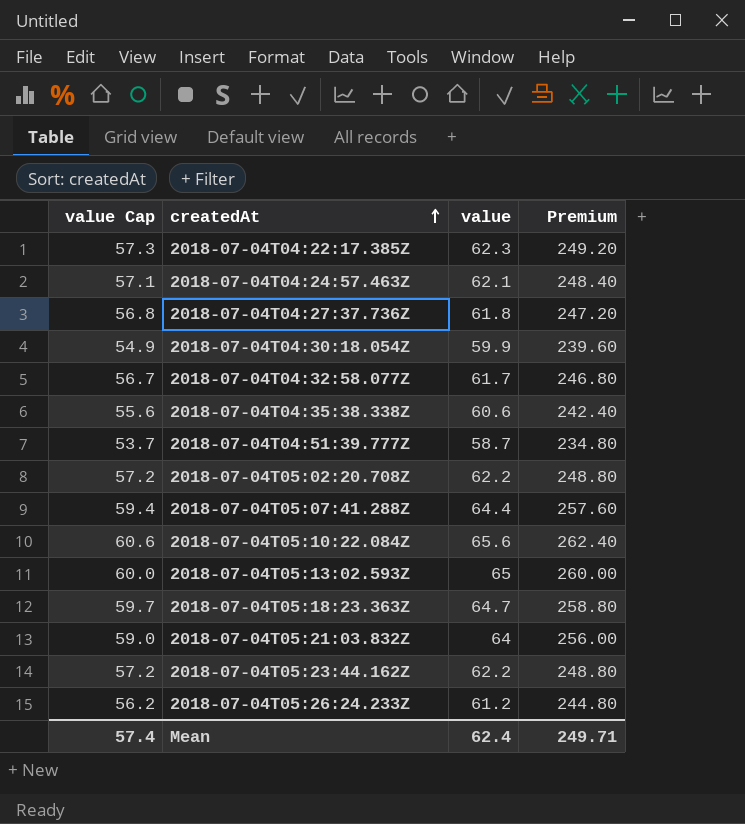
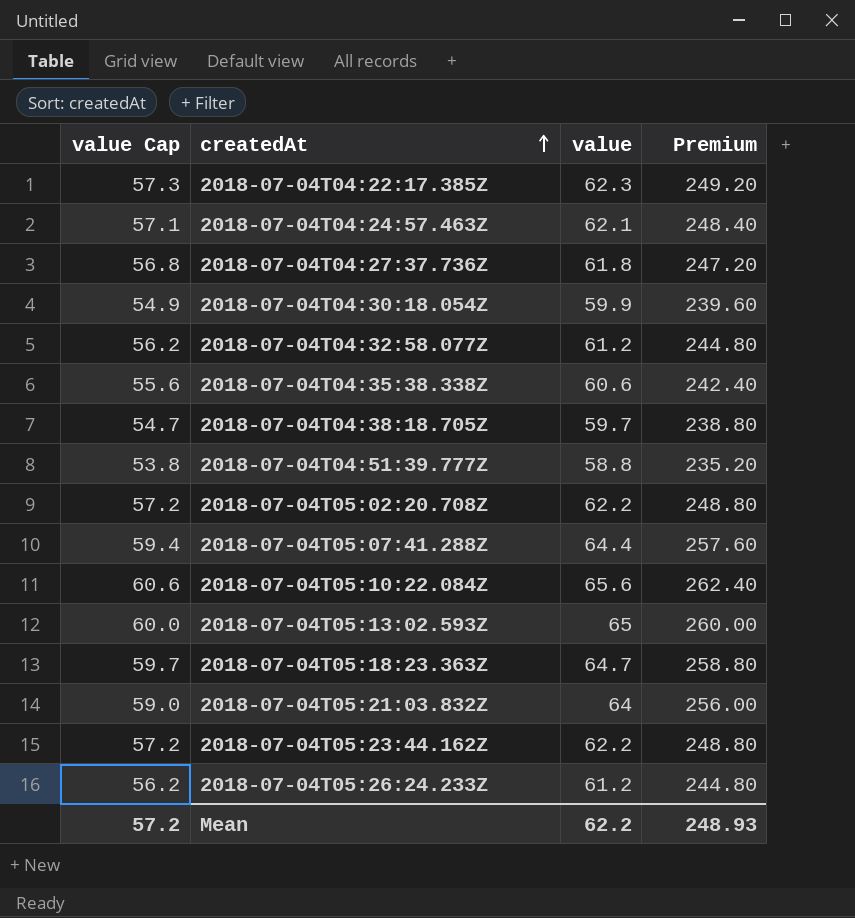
2018-07-04T04:32:58.077Z | value Cap: 56.7 -> 56.2
2018-07-04T04:32:58.077Z | value: 61.7 -> 61.2
2018-07-04T04:32:58.077Z | Premium: 246.80 -> 244.80
row 2018-07-04T04:38:18.705Z: none -> 54.7 | 59.7 | 238.80
2018-07-04T04:51:39.777Z | value Cap: 53.7 -> 53.8
2018-07-04T04:51:39.777Z | value: 58.7 -> 58.8
2018-07-04T04:51:39.777Z | Premium: 234.80 -> 235.20
Mean | value Cap: 57.4 -> 57.2
Mean | value: 62.4 -> 62.2
Mean | Premium: 249.71 -> 248.93

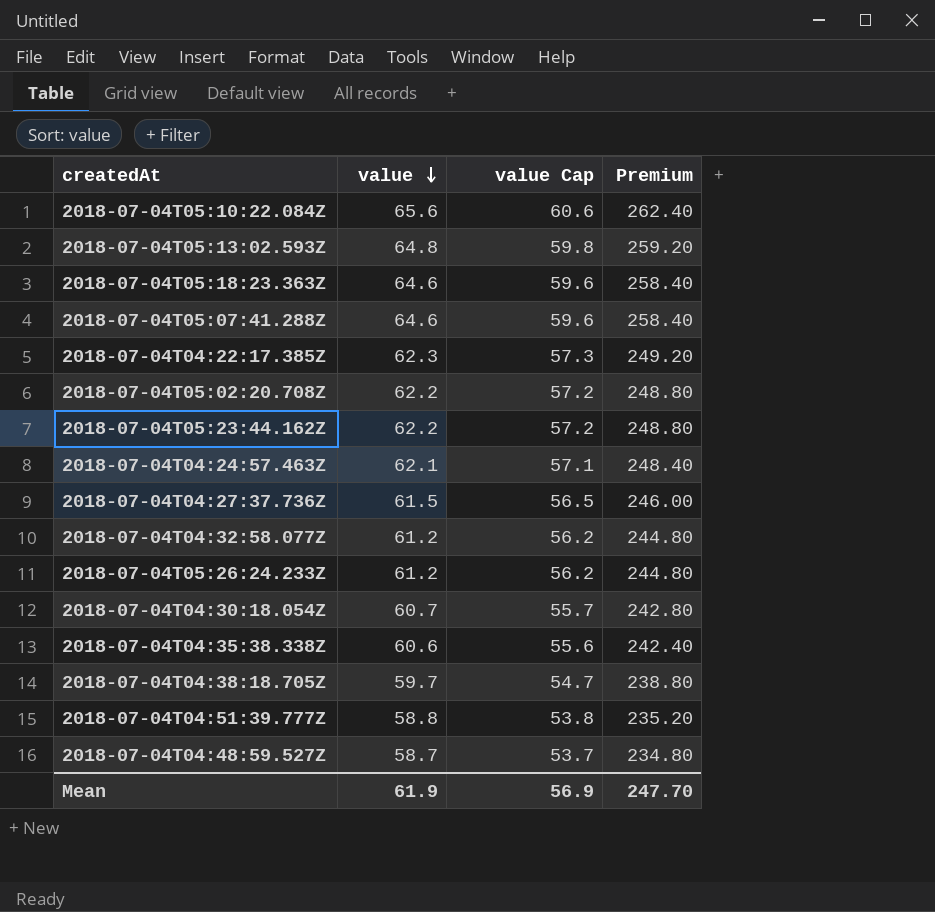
row order: createdAt ascending -> value descending
column value Cap | position: 1 -> 3
row 2018-07-04T05:21:03.832Z: 59.0 | 64 | 256.00 -> none
2018-07-04T05:13:02.593Z | value: 65 -> 64.8
2018-07-04T05:13:02.593Z | value Cap: 60.0 -> 59.8
2018-07-04T05:13:02.593Z | Premium: 260.00 -> 259.20
2018-07-04T05:18:23.363Z | value: 64.7 -> 64.6
2018-07-04T05:18:23.363Z | value Cap: 59.7 -> 59.6
2018-07-04T05:18:23.363Z | Premium: 258.80 -> 258.40
2018-07-04T05:07:41.288Z | value: 64.4 -> 64.6
2018-07-04T05:07:41.288Z | value Cap: 59.4 -> 59.6
2018-07-04T05:07:41.288Z | Premium: 257.60 -> 258.40
2018-07-04T04:27:37.736Z | value: 61.8 -> 61.5
2018-07-04T04:27:37.736Z | value Cap: 56.8 -> 56.5
2018-07-04T04:27:37.736Z | Premium: 247.20 -> 246.00
2018-07-04T04:30:18.054Z | value: 59.9 -> 60.7
2018-07-04T04:30:18.054Z | value Cap: 54.9 -> 55.7
2018-07-04T04:30:18.054Z | Premium: 239.60 -> 242.80
row 2018-07-04T04:48:59.527Z: none -> 58.7 | 53.7 | 234.80
Mean | value: 62.2 -> 61.9
Mean | value Cap: 57.2 -> 56.9
Mean | Premium: 248.93 -> 247.70

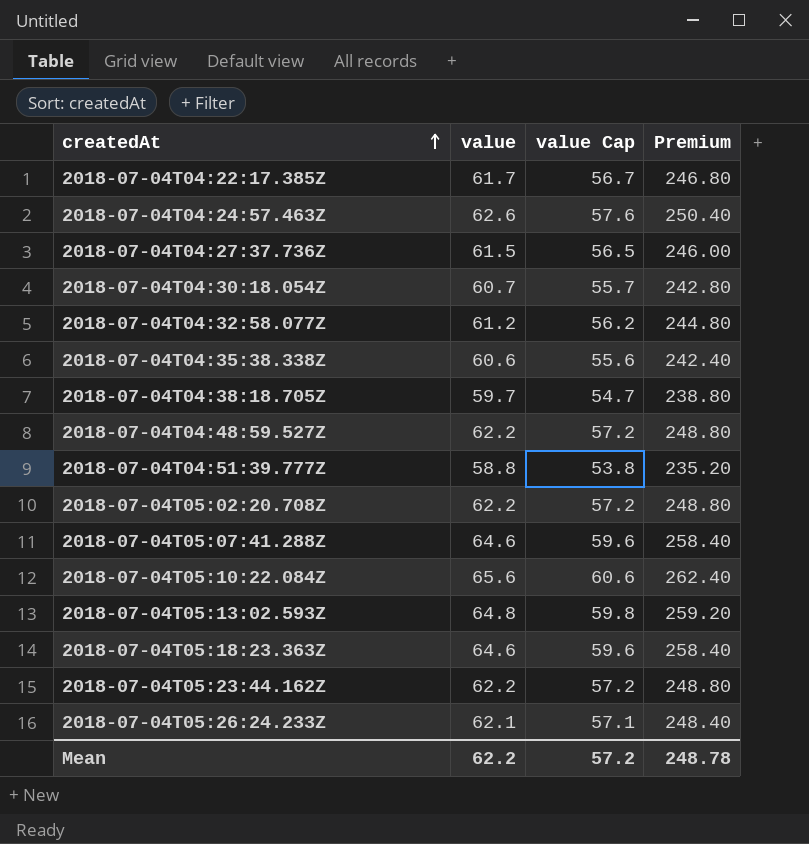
row order: value descending -> createdAt ascending
2018-07-04T04:22:17.385Z | value: 62.3 -> 61.7
2018-07-04T04:22:17.385Z | value Cap: 57.3 -> 56.7
2018-07-04T04:22:17.385Z | Premium: 249.20 -> 246.80
2018-07-04T04:24:57.463Z | value: 62.1 -> 62.6
2018-07-04T04:24:57.463Z | value Cap: 57.1 -> 57.6
2018-07-04T04:24:57.463Z | Premium: 248.40 -> 250.40
2018-07-04T04:48:59.527Z | value: 58.7 -> 62.2
2018-07-04T04:48:59.527Z | value Cap: 53.7 -> 57.2
2018-07-04T04:48:59.527Z | Premium: 234.80 -> 248.80
2018-07-04T05:26:24.233Z | value: 61.2 -> 62.1
2018-07-04T05:26:24.233Z | value Cap: 56.2 -> 57.1
2018-07-04T05:26:24.233Z | Premium: 244.80 -> 248.40
Mean | value: 61.9 -> 62.2
Mean | value Cap: 56.9 -> 57.2
Mean | Premium: 247.70 -> 248.78

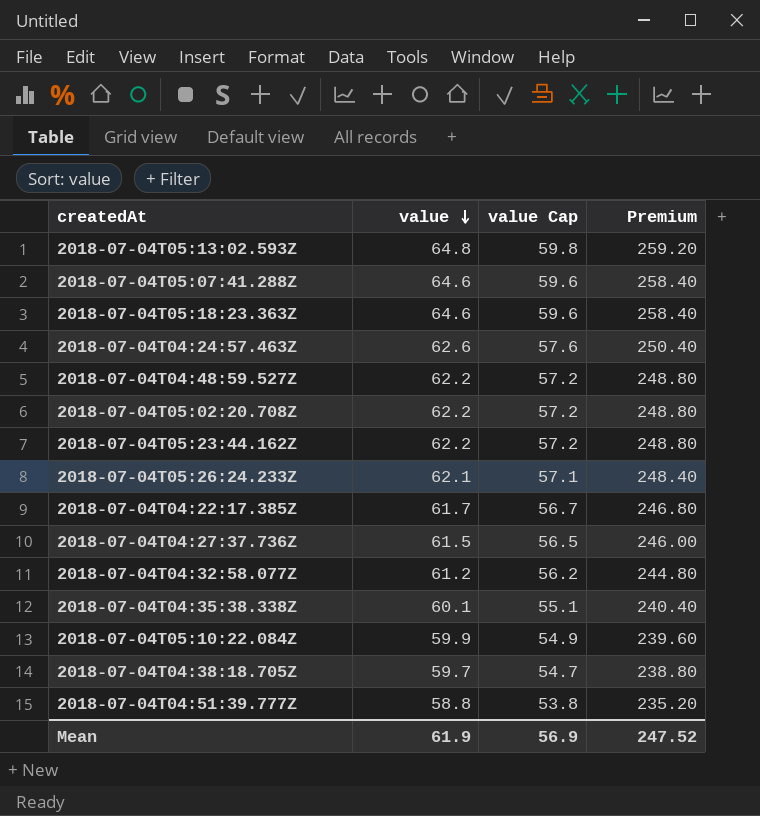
row order: createdAt ascending -> value descending
row 2018-07-04T04:30:18.054Z: 60.7 | 55.7 | 242.80 -> none
2018-07-04T04:35:38.338Z | value: 60.6 -> 60.1
2018-07-04T04:35:38.338Z | value Cap: 55.6 -> 55.1
2018-07-04T04:35:38.338Z | Premium: 242.40 -> 240.40
2018-07-04T05:10:22.084Z | value: 65.6 -> 59.9
2018-07-04T05:10:22.084Z | value Cap: 60.6 -> 54.9
2018-07-04T05:10:22.084Z | Premium: 262.40 -> 239.60
Mean | value: 62.2 -> 61.9
Mean | value Cap: 57.2 -> 56.9
Mean | Premium: 248.78 -> 247.52

